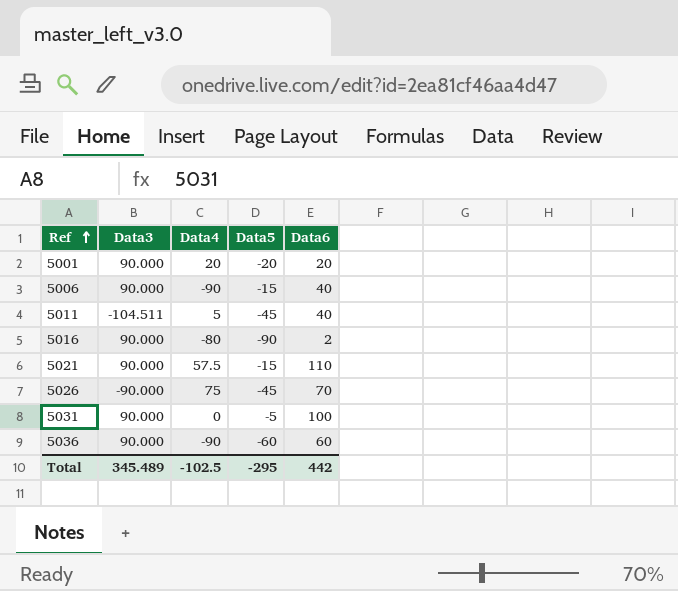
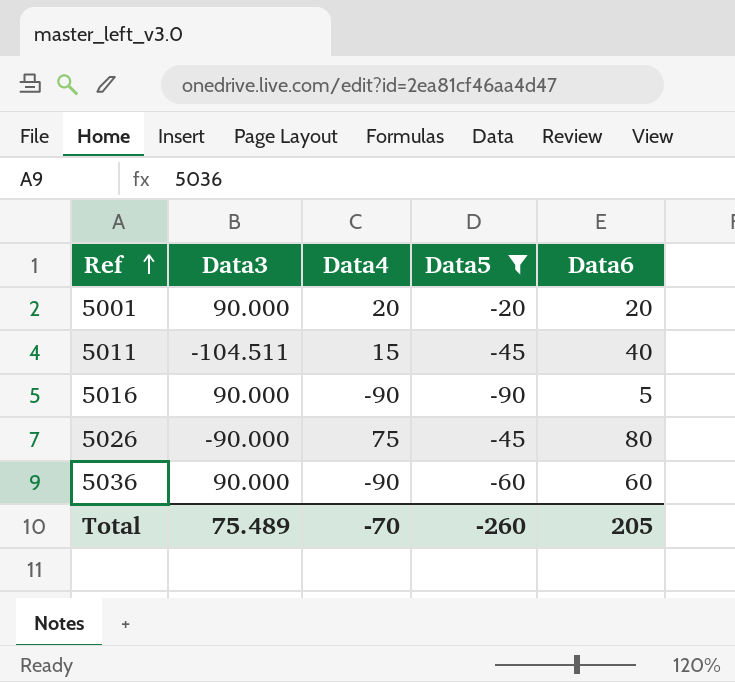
filter: none -> Data5 <= -20
5011 | Data4: 5 -> 15
5016 | Data4: -80 -> -90
5016 | Data6: 2 -> 5
5026 | Data6: 70 -> 80
Total | Data3: 345.489 -> 75.489
Total | Data4: -102.5 -> -70
Total | Data5: -295 -> -260
Total | Data6: 442 -> 205

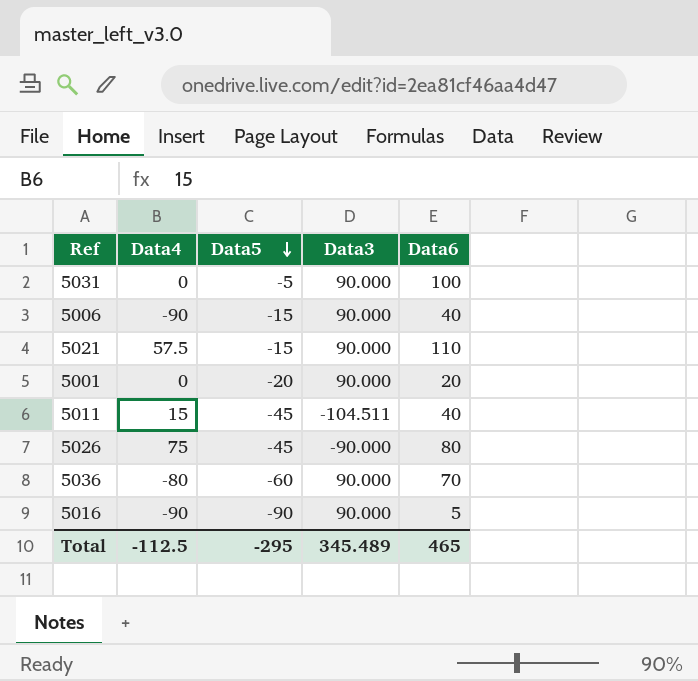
filter: Data5 <= -20 -> none
row order: Ref ascending -> Data5 descending
column Data3 | position: 2 -> 4
5001 | Data4: 20 -> 0
5036 | Data4: -90 -> -80
5036 | Data6: 60 -> 70
Total | Data4: -70 -> -112.5
Total | Data5: -260 -> -295
Total | Data3: 75.489 -> 345.489
Total | Data6: 205 -> 465

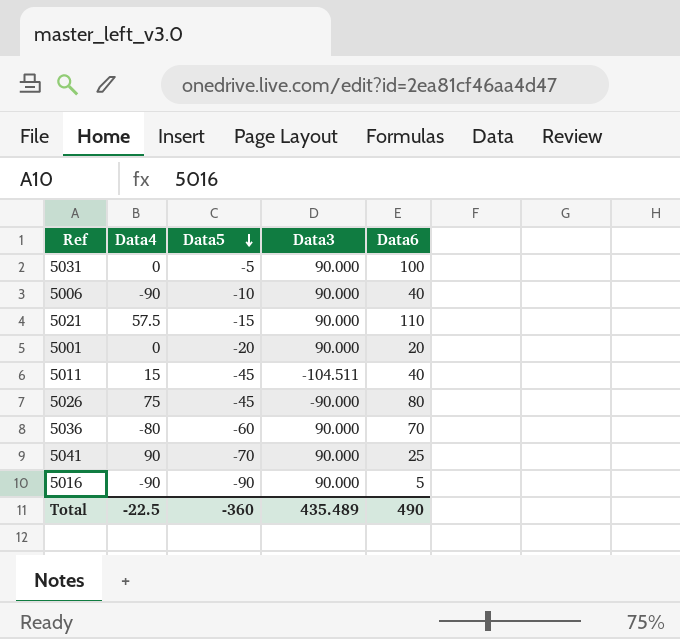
5006 | Data5: -15 -> -10
row 5041: none -> 90 | -70 | 90.000 | 25
Total | Data4: -112.5 -> -22.5
Total | Data5: -295 -> -360
Total | Data3: 345.489 -> 435.489
Total | Data6: 465 -> 490

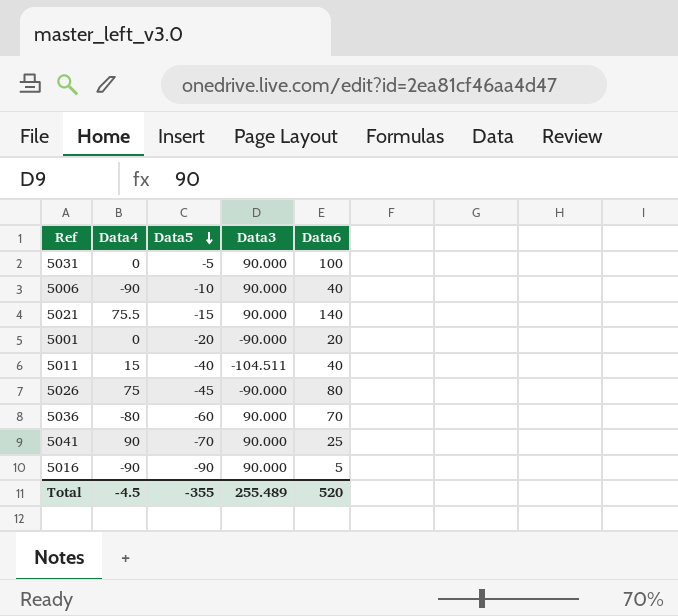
5021 | Data4: 57.5 -> 75.5
5021 | Data6: 110 -> 140
5001 | Data3: 90.000 -> -90.000
5011 | Data5: -45 -> -40
Total | Data4: -22.5 -> -4.5
Total | Data5: -360 -> -355
Total | Data3: 435.489 -> 255.489
Total | Data6: 490 -> 520

